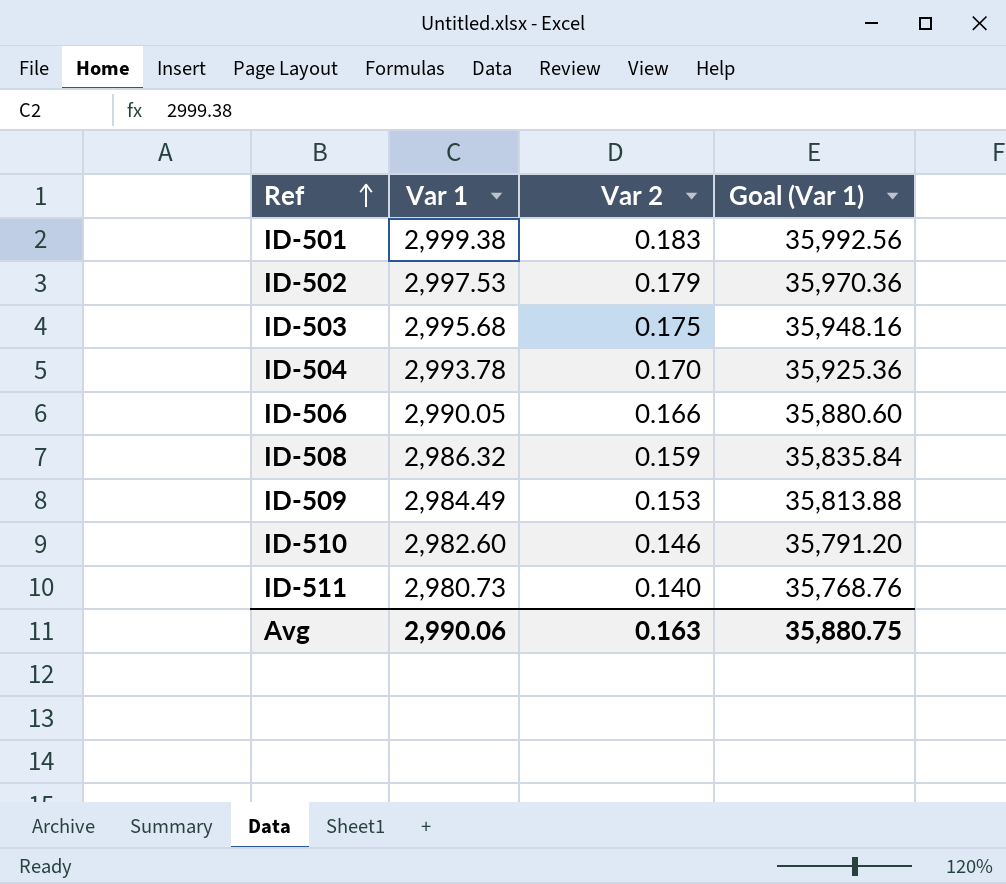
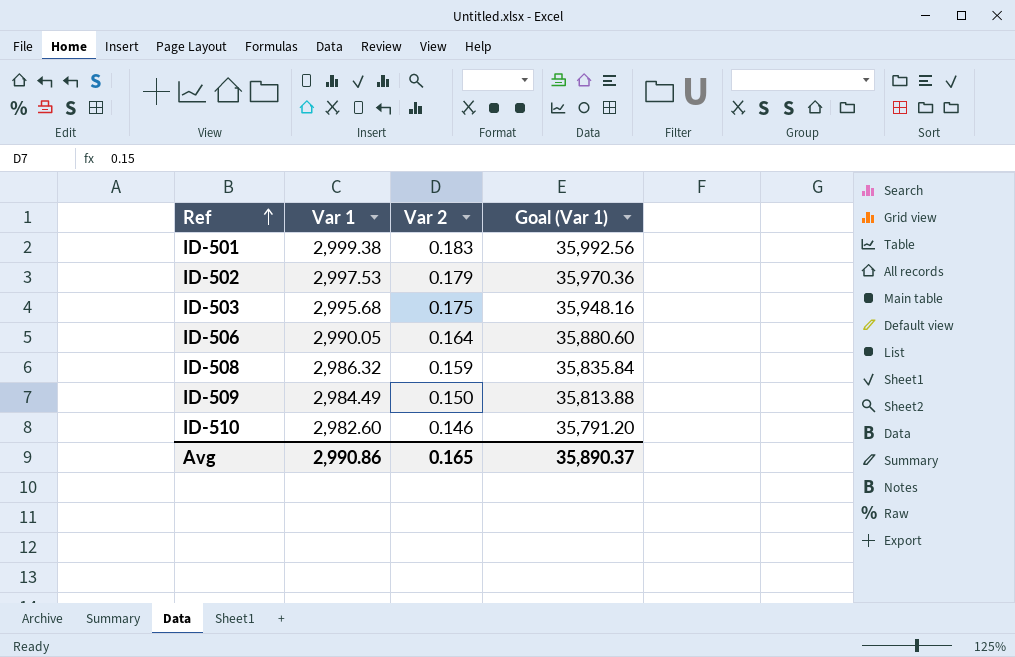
row ID-504: 2,993.78 | 0.170 | 35,925.36 -> none
row ID-511: 2,980.73 | 0.140 | 35,768.76 -> none
ID-506 | Var 2: 0.166 -> 0.164
ID-509 | Var 2: 0.153 -> 0.150
Avg | Var 1: 2,990.06 -> 2,990.86
Avg | Var 2: 0.163 -> 0.165
Avg | Goal (Var 1): 35,880.75 -> 35,890.37

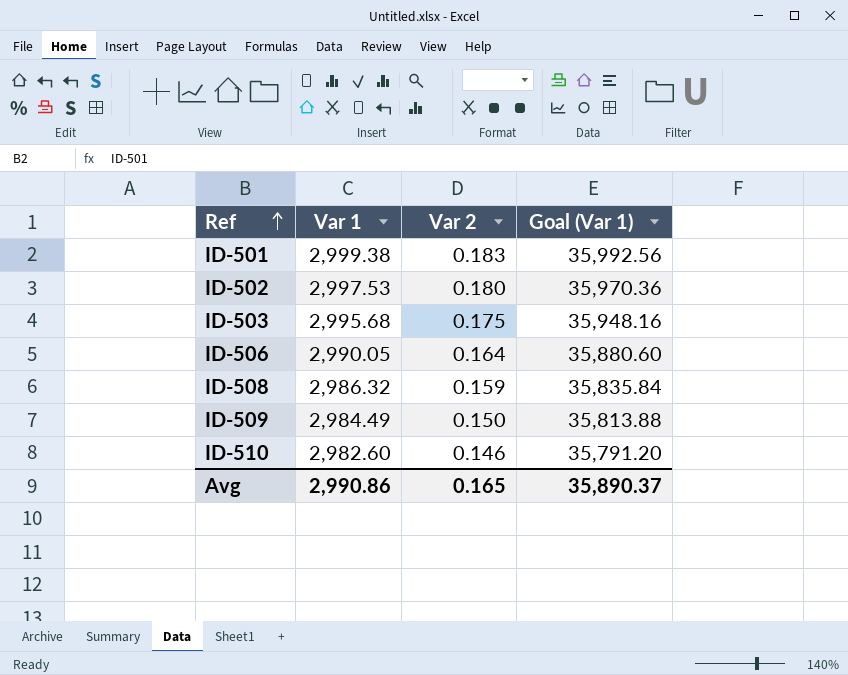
ID-502 | Var 2: 0.179 -> 0.180

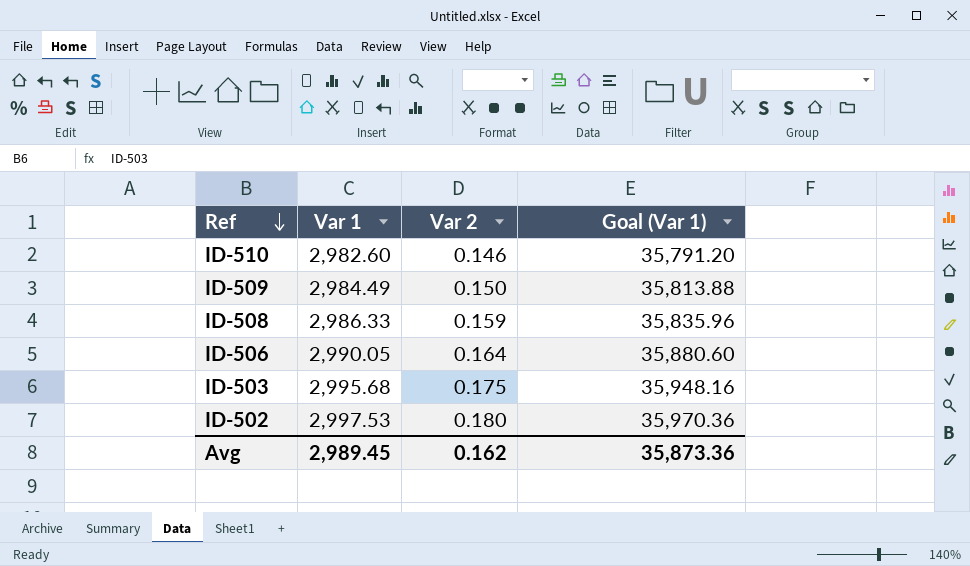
row order: Ref ascending -> Ref descending
row ID-501: 2,999.38 | 0.183 | 35,992.56 -> none
ID-508 | Var 1: 2,986.32 -> 2,986.33
ID-508 | Goal (Var 1): 35,835.84 -> 35,835.96
Avg | Var 1: 2,990.86 -> 2,989.45
Avg | Var 2: 0.165 -> 0.162
Avg | Goal (Var 1): 35,890.37 -> 35,873.36

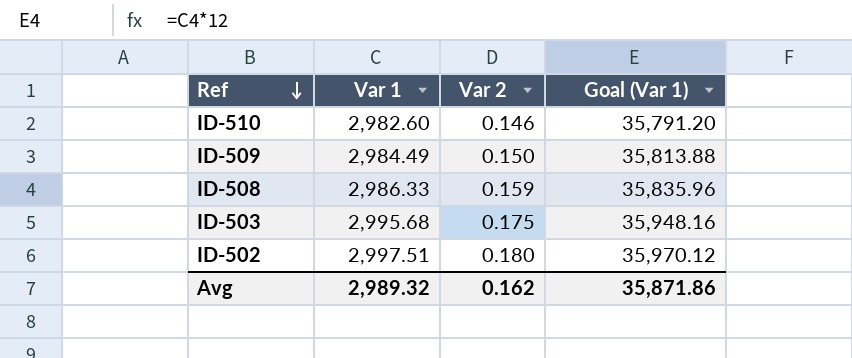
row ID-506: 2,990.05 | 0.164 | 35,880.60 -> none
ID-502 | Var 1: 2,997.53 -> 2,997.51
ID-502 | Goal (Var 1): 35,970.36 -> 35,970.12
Avg | Var 1: 2,989.45 -> 2,989.32
Avg | Goal (Var 1): 35,873.36 -> 35,871.86

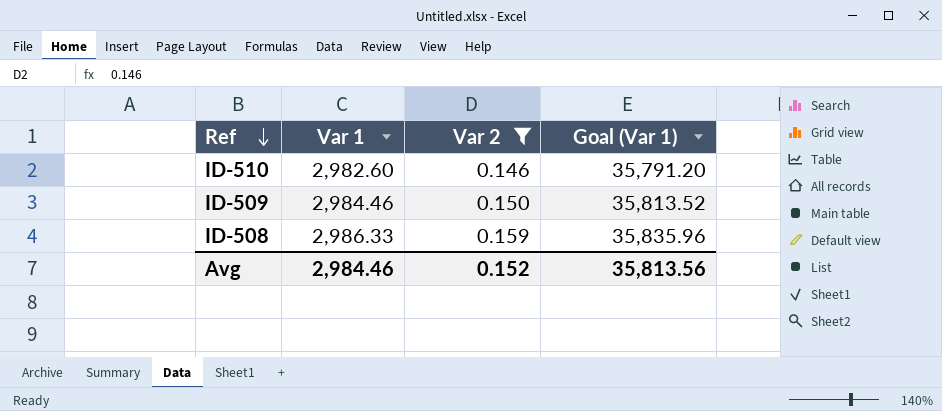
filter: none -> Var 2 <= 0.159
ID-509 | Var 1: 2,984.49 -> 2,984.46
ID-509 | Goal (Var 1): 35,813.88 -> 35,813.52
Avg | Var 1: 2,989.32 -> 2,984.46
Avg | Var 2: 0.162 -> 0.152
Avg | Goal (Var 1): 35,871.86 -> 35,813.56

